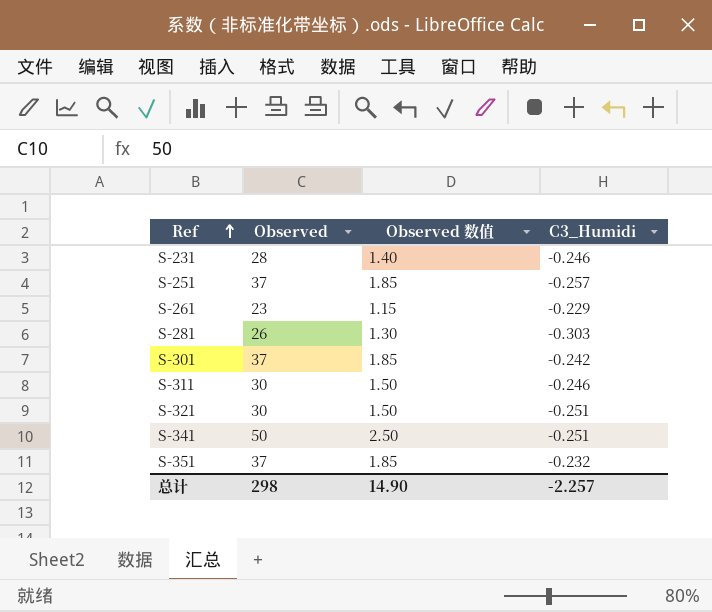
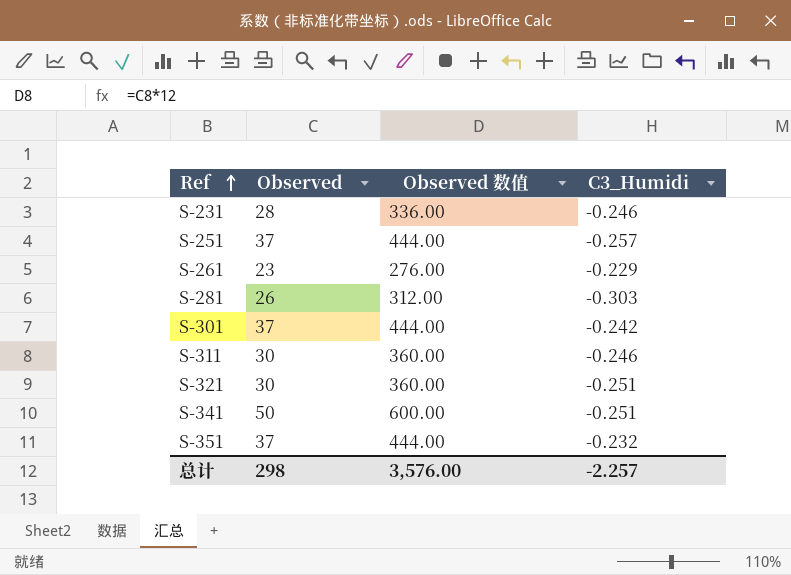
column Observed 数值 | formula: [Observed] * 0.05 -> [Observed] * 12
总计 | Observed 数值: 14.90 -> 3,576.00

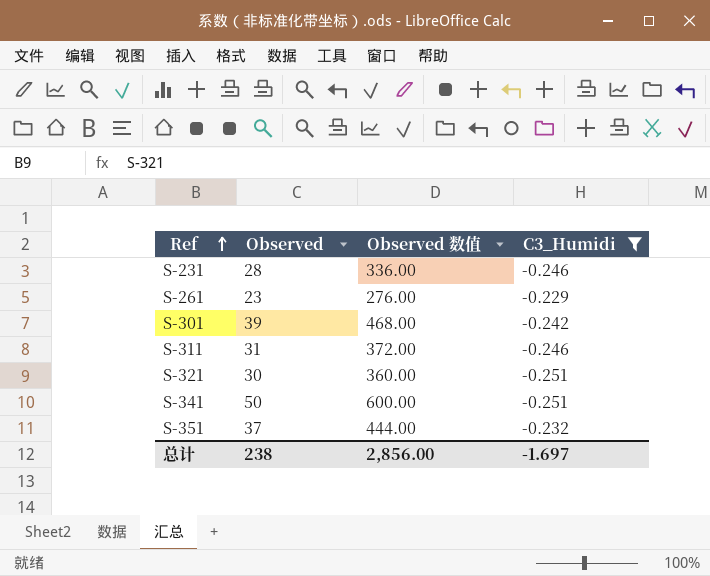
filter: none -> C3_Humidi >= -0.251
S-301 | Observed: 37 -> 39
S-301 | Observed 数值: 444.00 -> 468.00
S-311 | Observed: 30 -> 31
S-311 | Observed 数值: 360.00 -> 372.00
总计 | Observed: 298 -> 238
总计 | Observed 数值: 3,576.00 -> 2,856.00
总计 | C3_Humidi: -2.257 -> -1.697

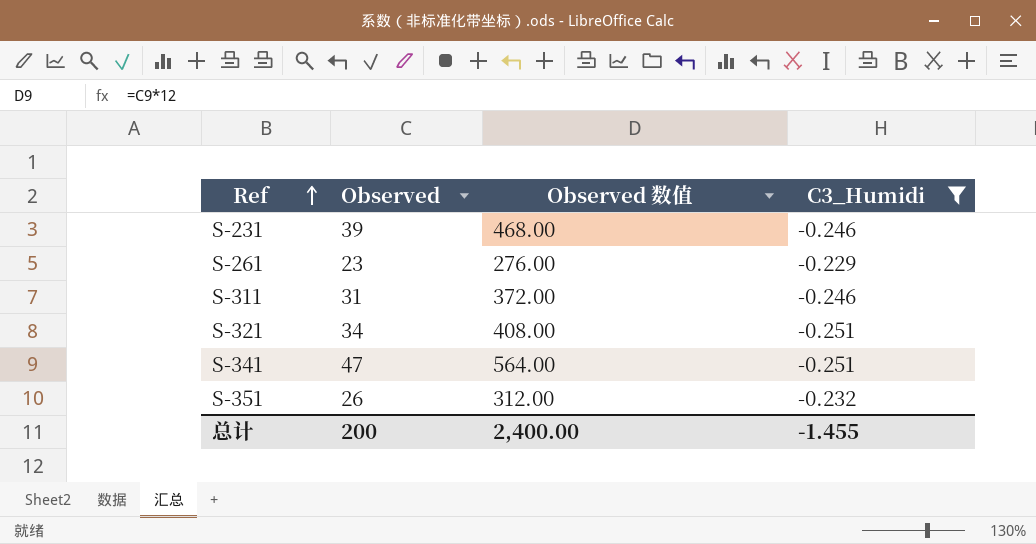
row S-301: 39 | 468.00 | -0.242 -> none
S-231 | Observed: 28 -> 39
S-231 | Observed 数值: 336.00 -> 468.00
S-321 | Observed: 30 -> 34
S-321 | Observed 数值: 360.00 -> 408.00
S-341 | Observed: 50 -> 47
S-341 | Observed 数值: 600.00 -> 564.00
S-351 | Observed: 37 -> 26
S-351 | Observed 数值: 444.00 -> 312.00
总计 | Observed: 238 -> 200
总计 | Observed 数值: 2,856.00 -> 2,400.00
总计 | C3_Humidi: -1.697 -> -1.455

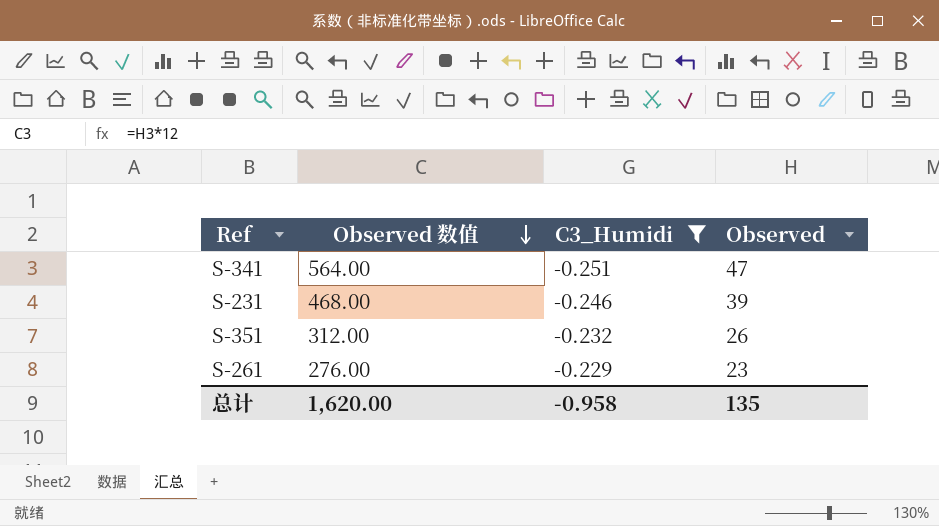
row order: Ref ascending -> Observed 数值 descending
column Observed | position: 2 -> 4
row S-311: 31 | 372.00 | -0.246 -> none
row S-321: 34 | 408.00 | -0.251 -> none
总计 | Observed 数值: 2,400.00 -> 1,620.00
总计 | C3_Humidi: -1.455 -> -0.958
总计 | Observed: 200 -> 135

